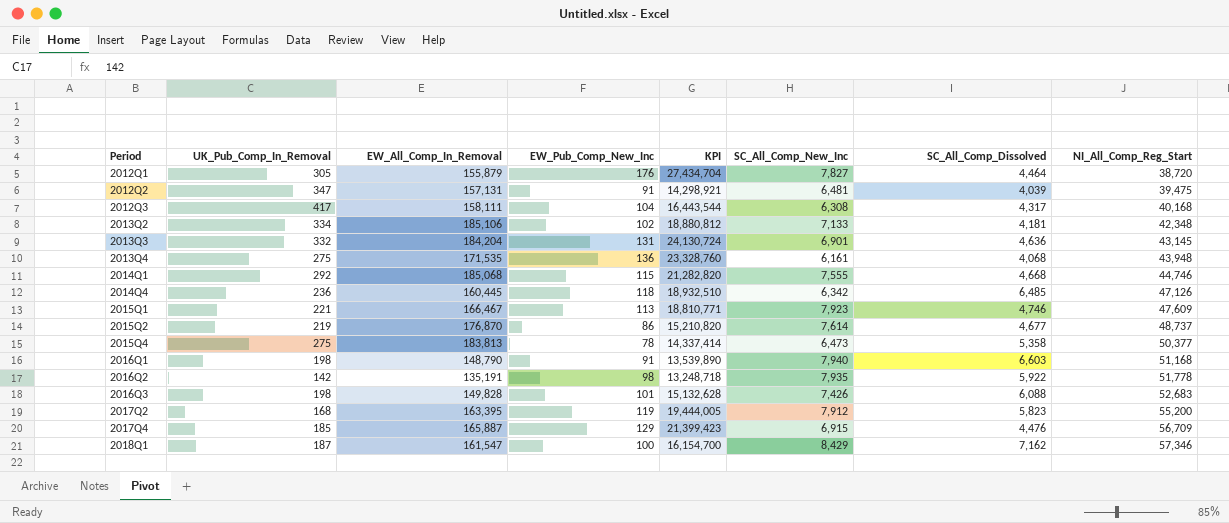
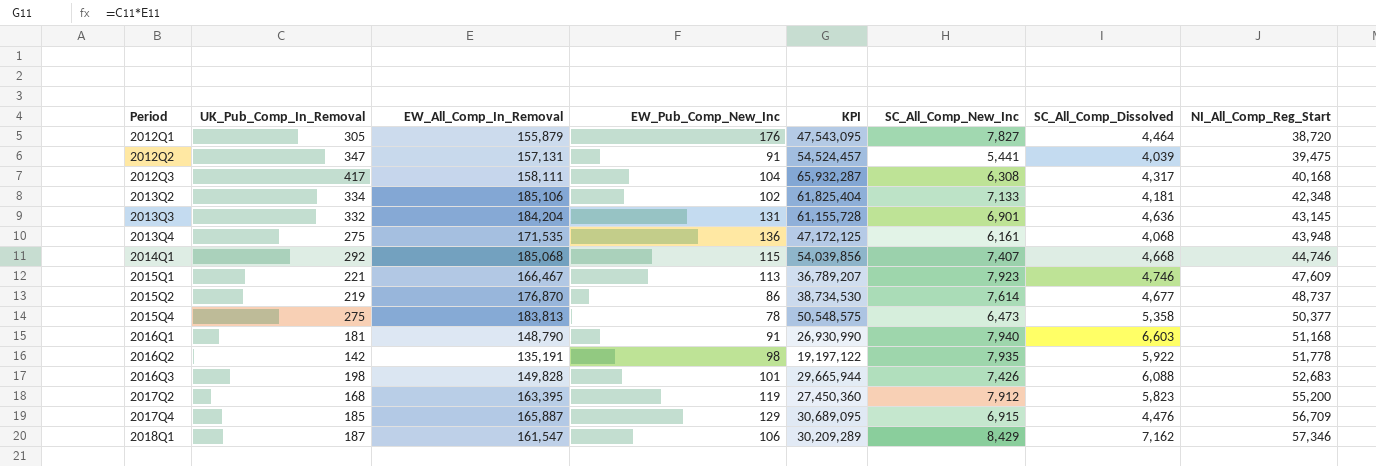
column KPI | formula: [EW_All_Comp_In_Removal] * [EW_Pub_Comp_New_Inc] -> [UK_Pub_Comp_In_Removal] * [EW_All_Comp_In_Removal]
row 2014Q4: 236 | 160,445 | 118 | 18,932,510 | 6,342 | 6,485 | 47,126 -> none
2012Q2 | SC_All_Comp_New_Inc: 6,481 -> 5,441
2014Q1 | SC_All_Comp_New_Inc: 7,555 -> 7,407
2016Q1 | UK_Pub_Comp_In_Removal: 198 -> 181
2018Q1 | EW_Pub_Comp_New_Inc: 100 -> 106

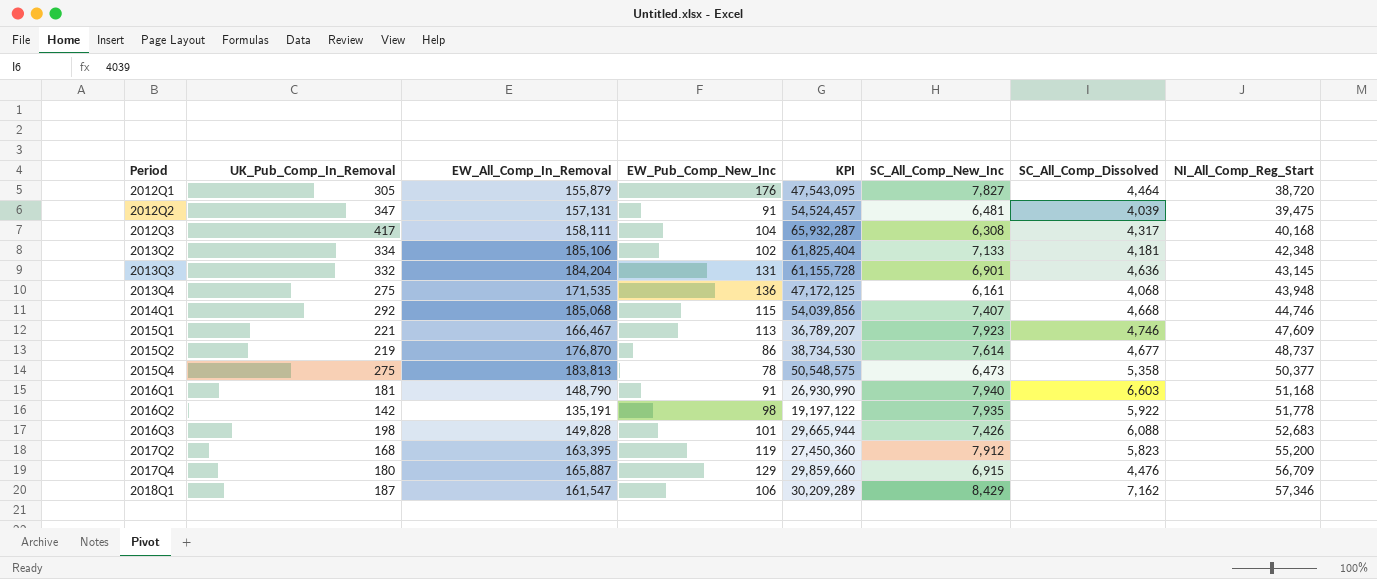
2012Q2 | SC_All_Comp_New_Inc: 5,441 -> 6,481
2017Q4 | UK_Pub_Comp_In_Removal: 185 -> 180
2017Q4 | KPI: 30,689,095 -> 29,859,660

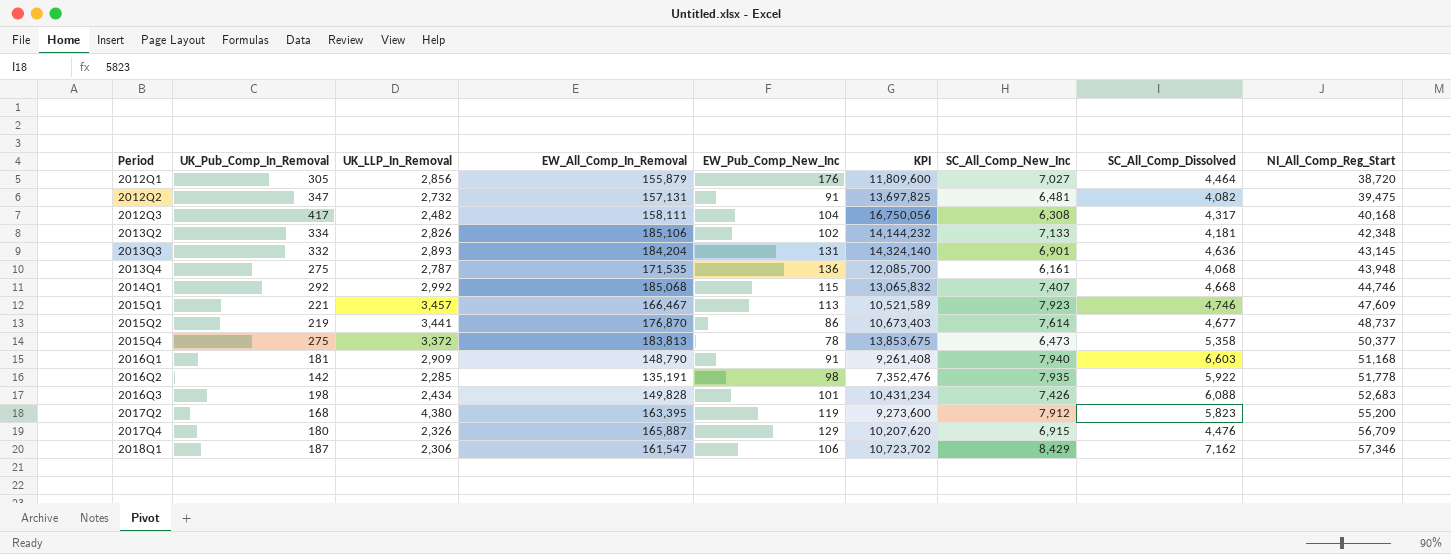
column UK_LLP_In_Removal | position: none -> 3
column KPI | formula: [UK_Pub_Comp_In_Removal] * [EW_All_Comp_In_Removal] -> [UK_Pub_Comp_In_Removal] * [NI_All_Comp_Reg_Start]
2012Q1 | SC_All_Comp_New_Inc: 7,827 -> 7,027
2012Q2 | SC_All_Comp_Dissolved: 4,039 -> 4,082

